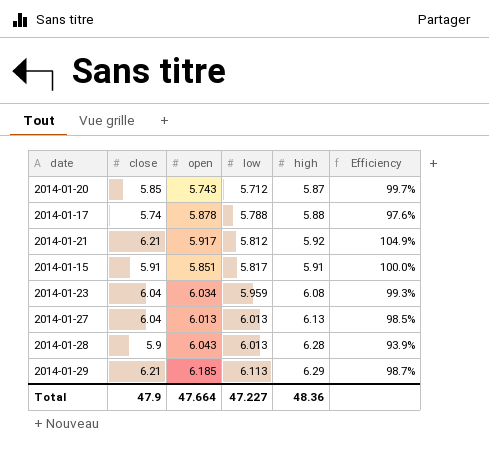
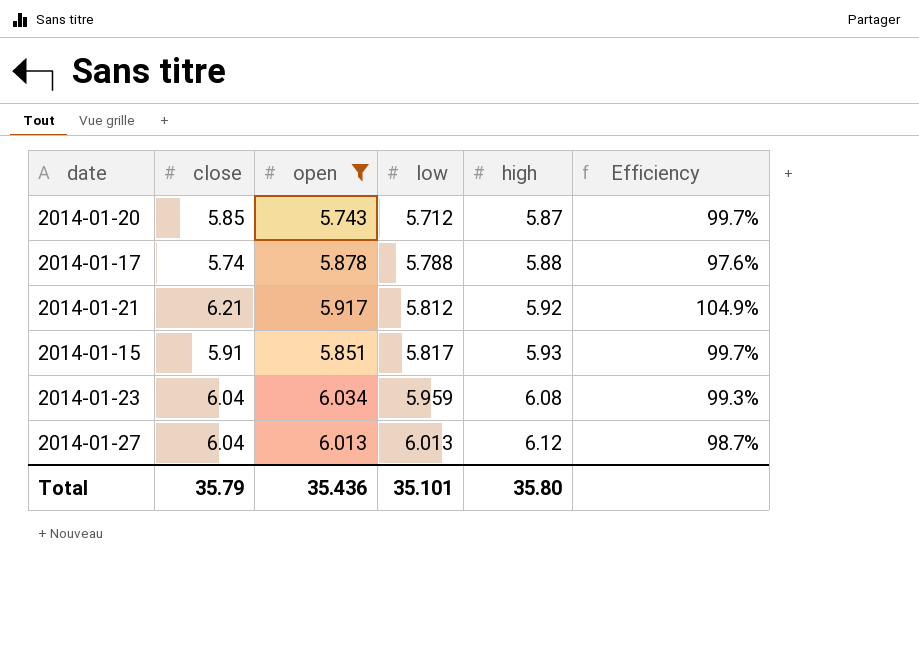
filter: none -> open <= 6.034
2014-01-15 | high: 5.91 -> 5.93
2014-01-15 | Efficiency: 100.0% -> 99.7%
2014-01-27 | high: 6.13 -> 6.12
2014-01-27 | Efficiency: 98.5% -> 98.7%
Total | close: 47.9 -> 35.79
Total | open: 47.664 -> 35.436
Total | low: 47.227 -> 35.101
Total | high: 48.36 -> 35.80

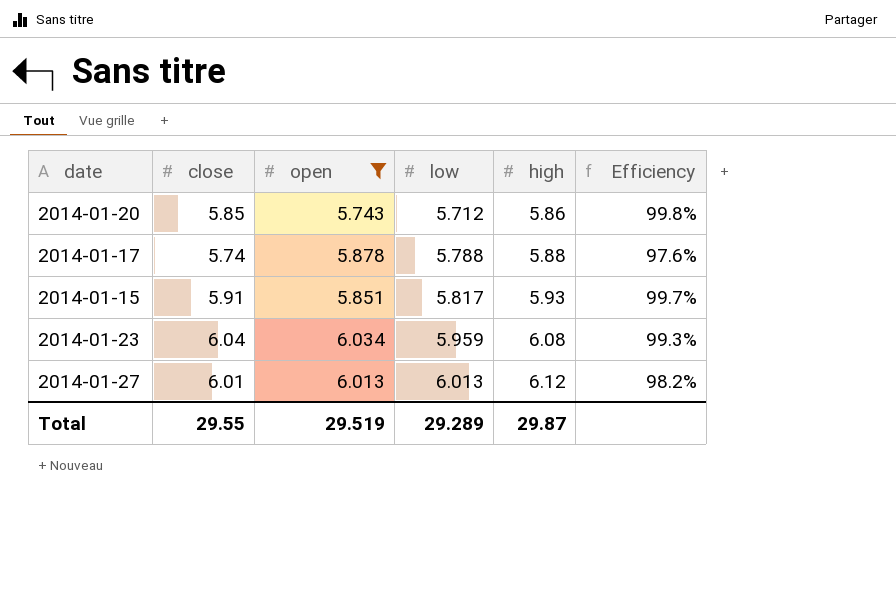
row 2014-01-21: 6.21 | 5.917 | 5.812 | 5.92 | 104.9% -> none
2014-01-20 | high: 5.87 -> 5.86
2014-01-20 | Efficiency: 99.7% -> 99.8%
2014-01-27 | close: 6.04 -> 6.01
2014-01-27 | Efficiency: 98.7% -> 98.2%
Total | close: 35.79 -> 29.55
Total | open: 35.436 -> 29.519
Total | low: 35.101 -> 29.289
Total | high: 35.80 -> 29.87

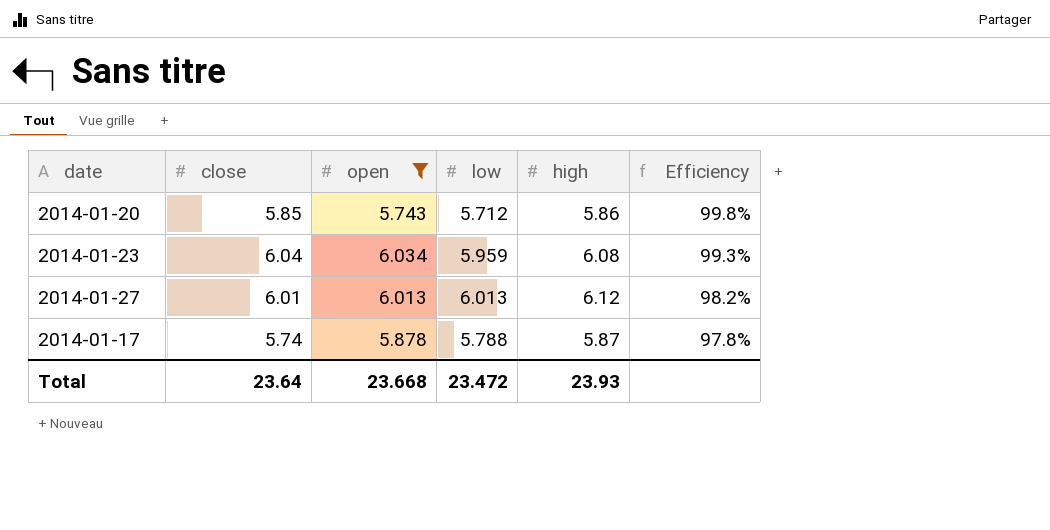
row order: low ascending -> Efficiency descending
row 2014-01-15: 5.91 | 5.851 | 5.817 | 5.93 | 99.7% -> none
2014-01-17 | high: 5.88 -> 5.87
2014-01-17 | Efficiency: 97.6% -> 97.8%
Total | close: 29.55 -> 23.64
Total | open: 29.519 -> 23.668
Total | low: 29.289 -> 23.472
Total | high: 29.87 -> 23.93

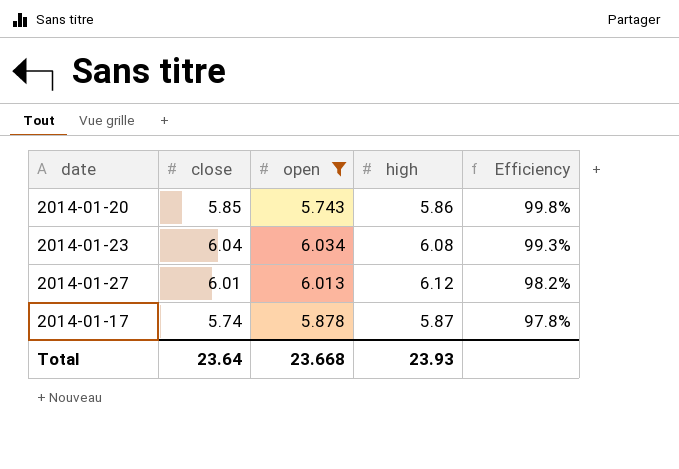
column low | position: 4 -> none

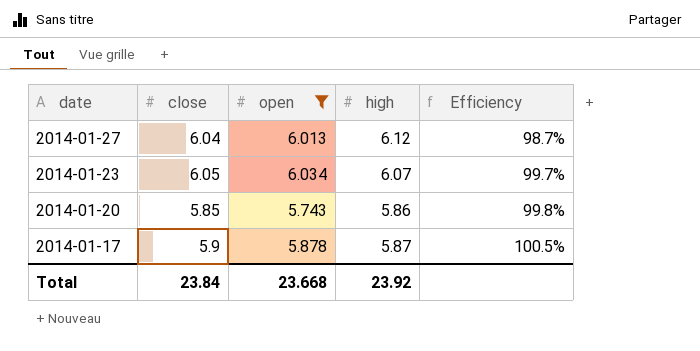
row order: Efficiency descending -> date descending
2014-01-27 | close: 6.01 -> 6.04
2014-01-27 | Efficiency: 98.2% -> 98.7%
2014-01-23 | close: 6.04 -> 6.05
2014-01-23 | high: 6.08 -> 6.07
2014-01-23 | Efficiency: 99.3% -> 99.7%
2014-01-17 | close: 5.74 -> 5.9
2014-01-17 | Efficiency: 97.8% -> 100.5%
Total | close: 23.64 -> 23.84
Total | high: 23.93 -> 23.92

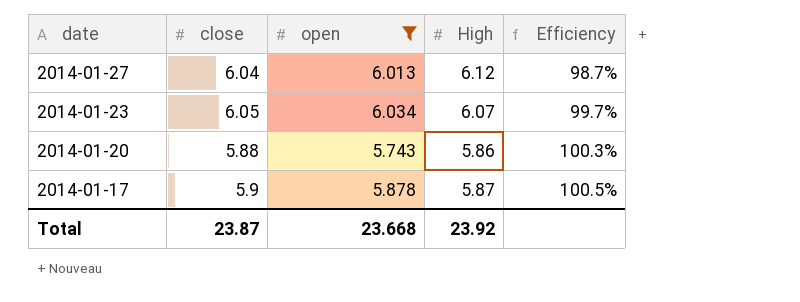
column name: high -> High
2014-01-20 | close: 5.85 -> 5.88
2014-01-20 | Efficiency: 99.8% -> 100.3%
Total | close: 23.84 -> 23.87

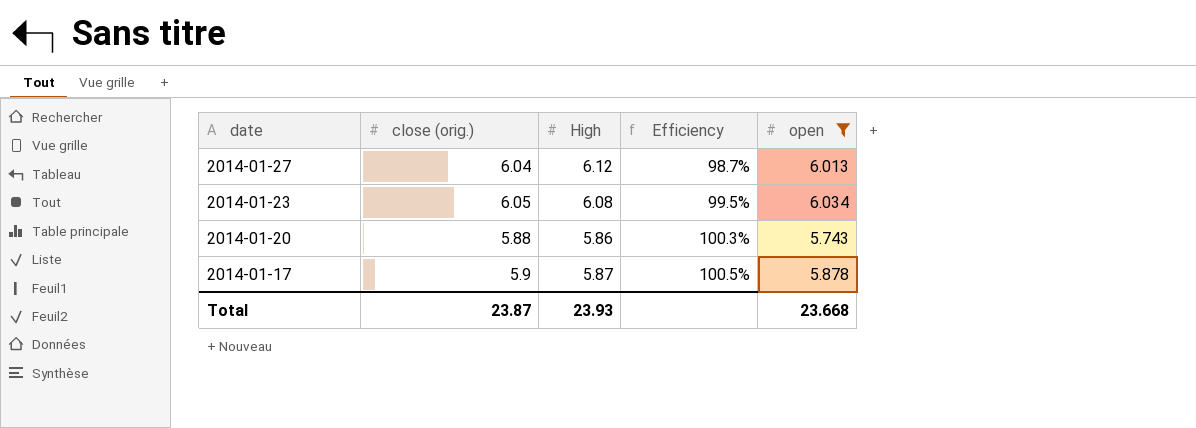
column name: close -> close (orig.)
column open | position: 3 -> 5
2014-01-23 | High: 6.07 -> 6.08
2014-01-23 | Efficiency: 99.7% -> 99.5%
Total | High: 23.92 -> 23.93

